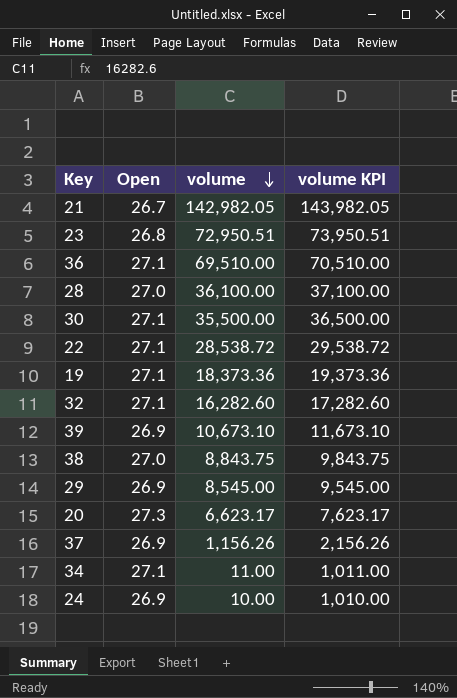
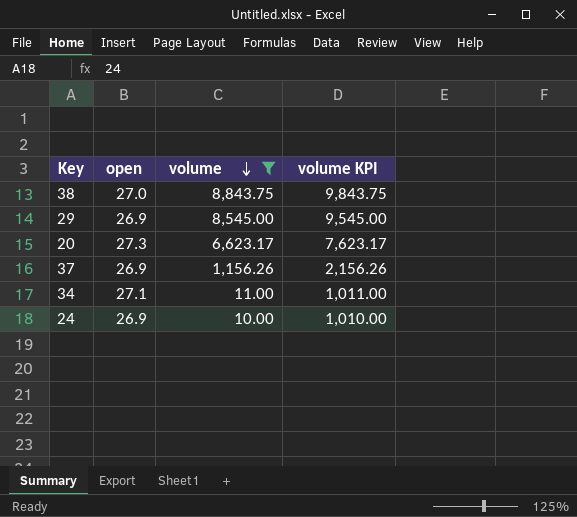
filter: none -> volume <= 8,843.75
column name: Open -> open

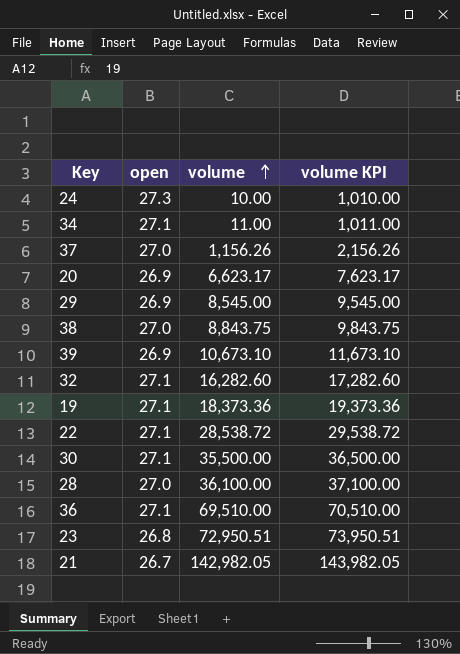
filter: volume <= 8,843.75 -> none
row order: volume descending -> volume ascending
24 | open: 26.9 -> 27.3
37 | open: 26.9 -> 27.0
20 | open: 27.3 -> 26.9

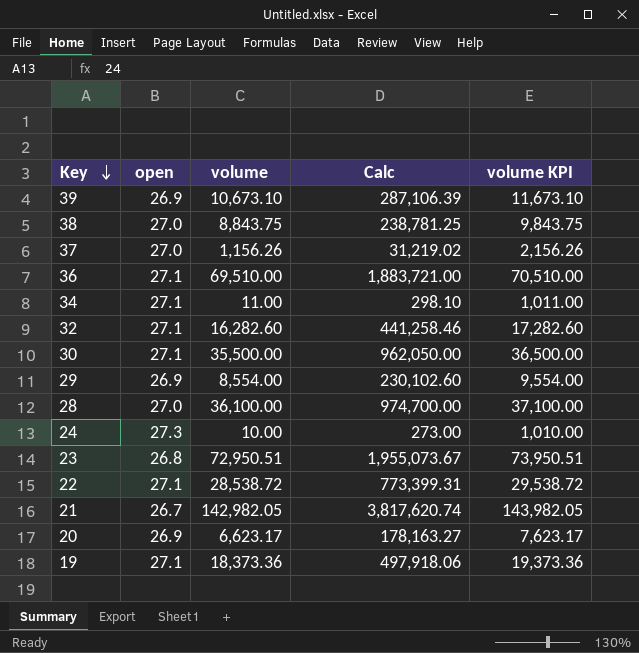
row order: volume ascending -> Key descending
column Calc | formula: none -> [open] * [volume]
29 | volume: 8,545.00 -> 8,554.00
29 | volume KPI: 9,545.00 -> 9,554.00

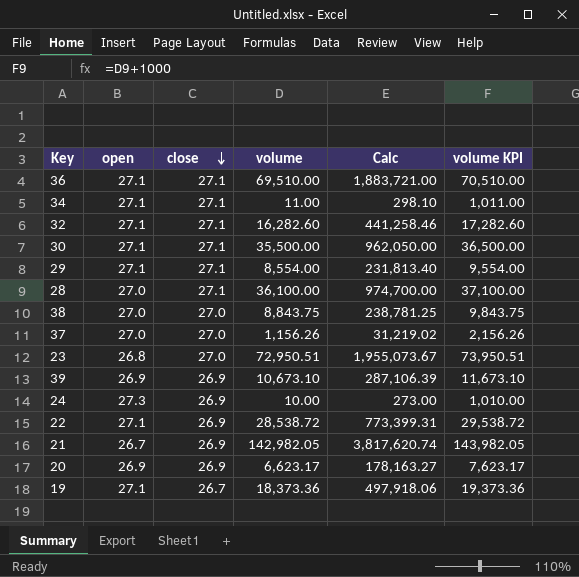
row order: Key descending -> close descending
column close | position: none -> 3
29 | open: 26.9 -> 27.1
29 | Calc: 230,102.60 -> 231,813.40

